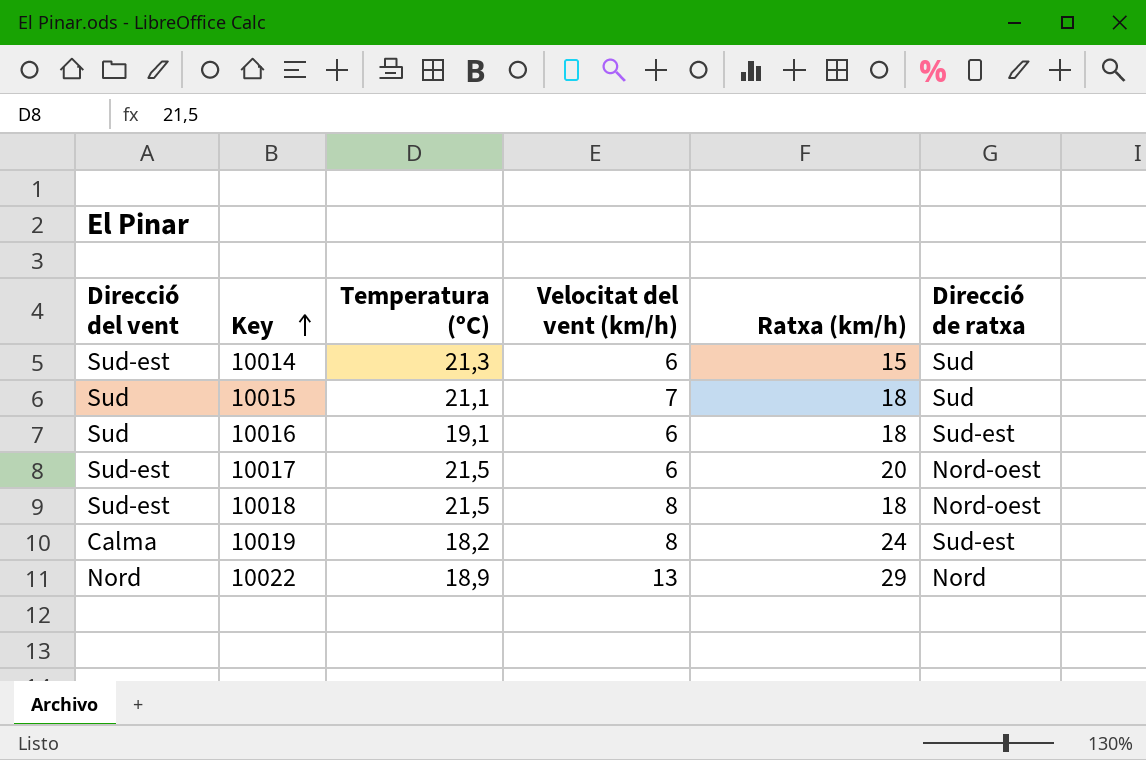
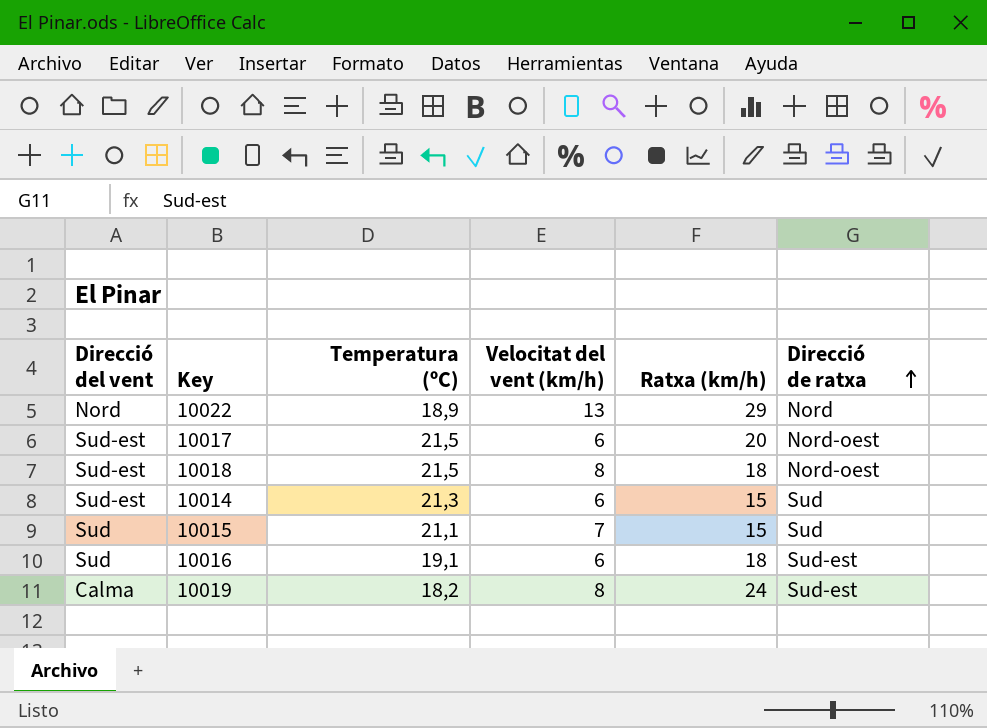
row order: Key ascending -> Direcció de ratxa ascending
10015 | Ratxa (km/h): 18 -> 15

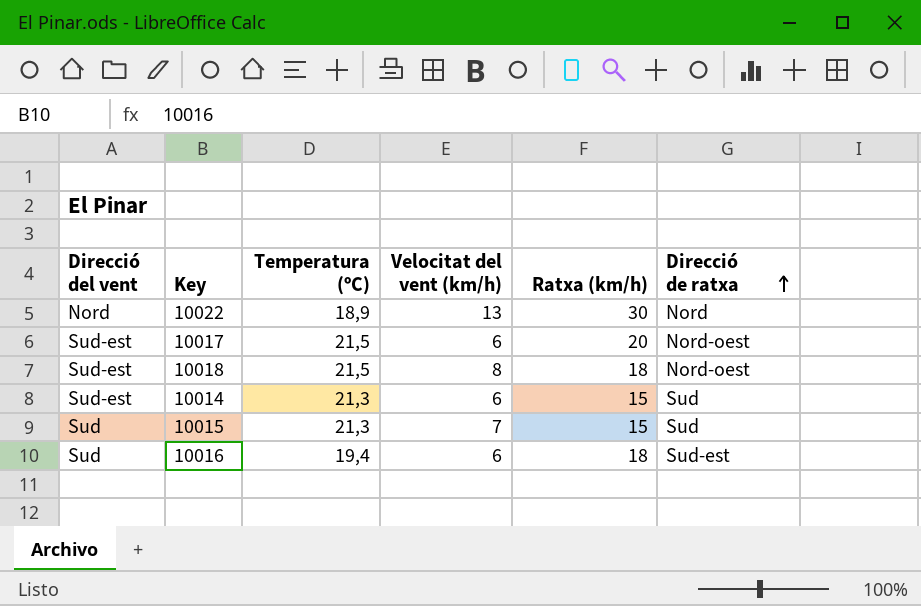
row 10019: Calma | 18,2 | 8 | 24 | Sud-est -> none
10022 | Ratxa (km/h): 29 -> 30
10015 | Temperatura (ºC): 21,1 -> 21,3
10016 | Temperatura (ºC): 19,1 -> 19,4

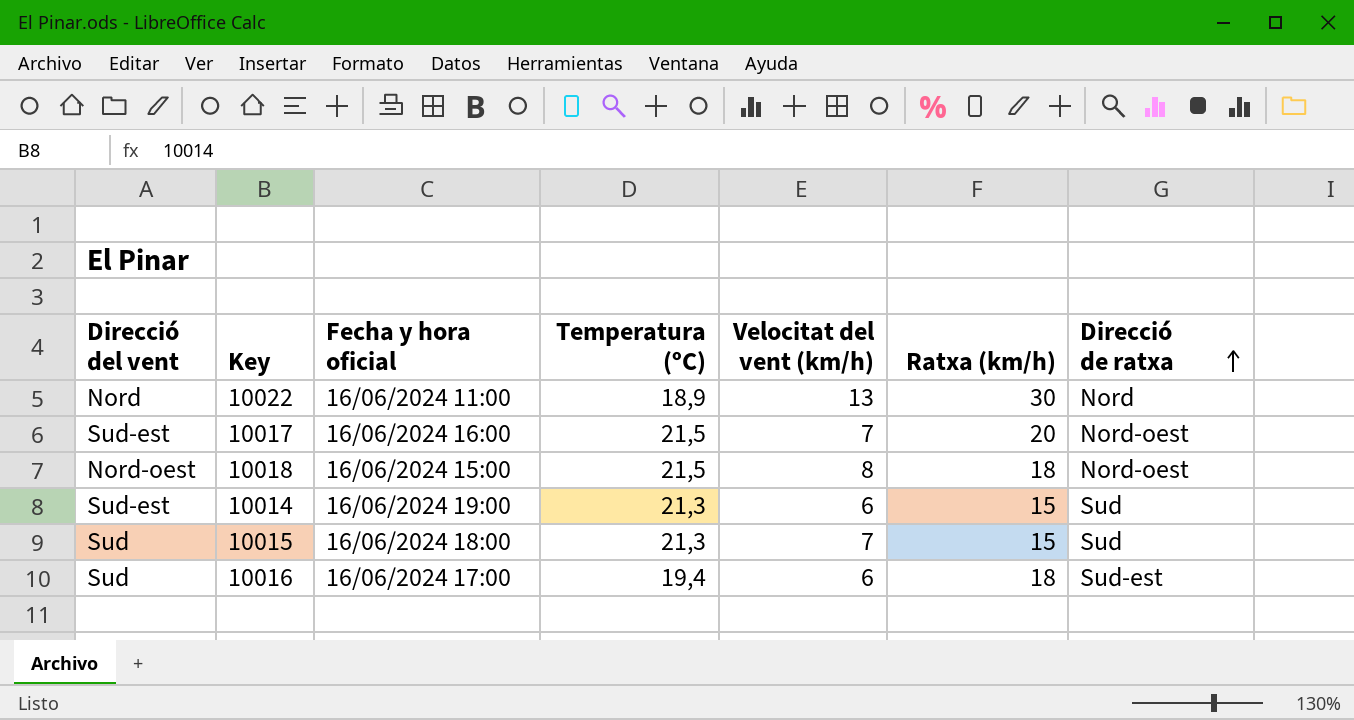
column Fecha y hora oficial | position: none -> 3
10017 | Velocitat del vent (km/h): 6 -> 7
10018 | Direcció del vent: Sud-est -> Nord-oest

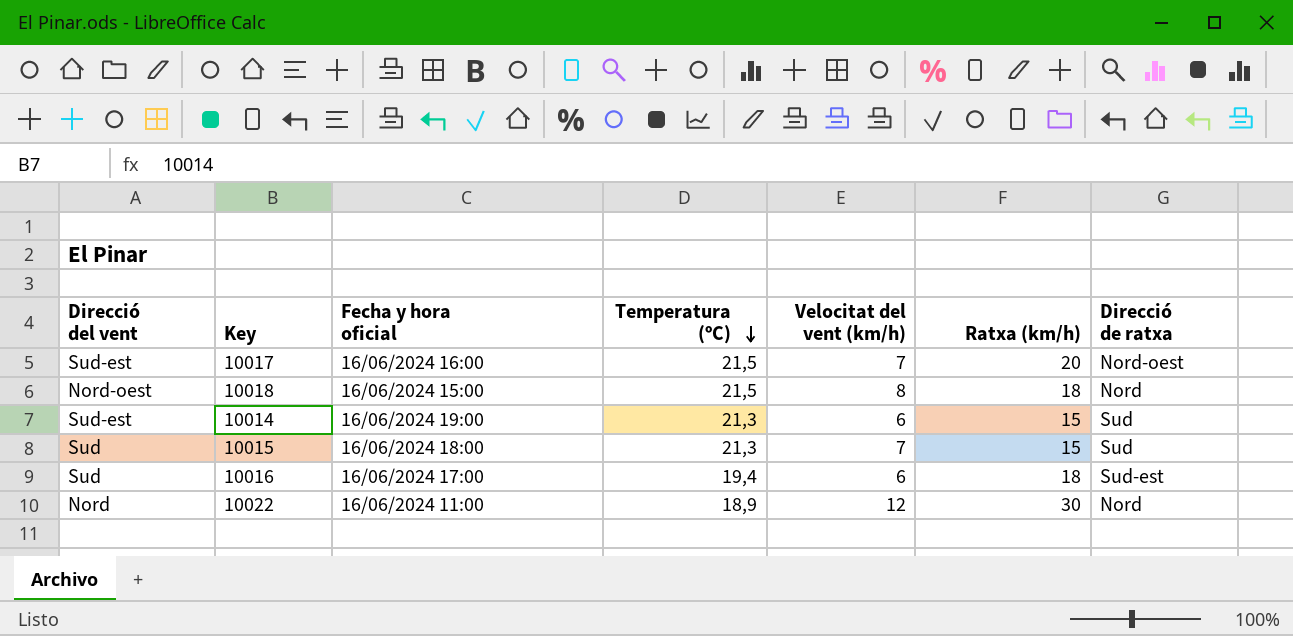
row order: Direcció de ratxa ascending -> Temperatura (ºC) descending
10018 | Direcció de ratxa: Nord-oest -> Nord
10022 | Velocitat del vent (km/h): 13 -> 12

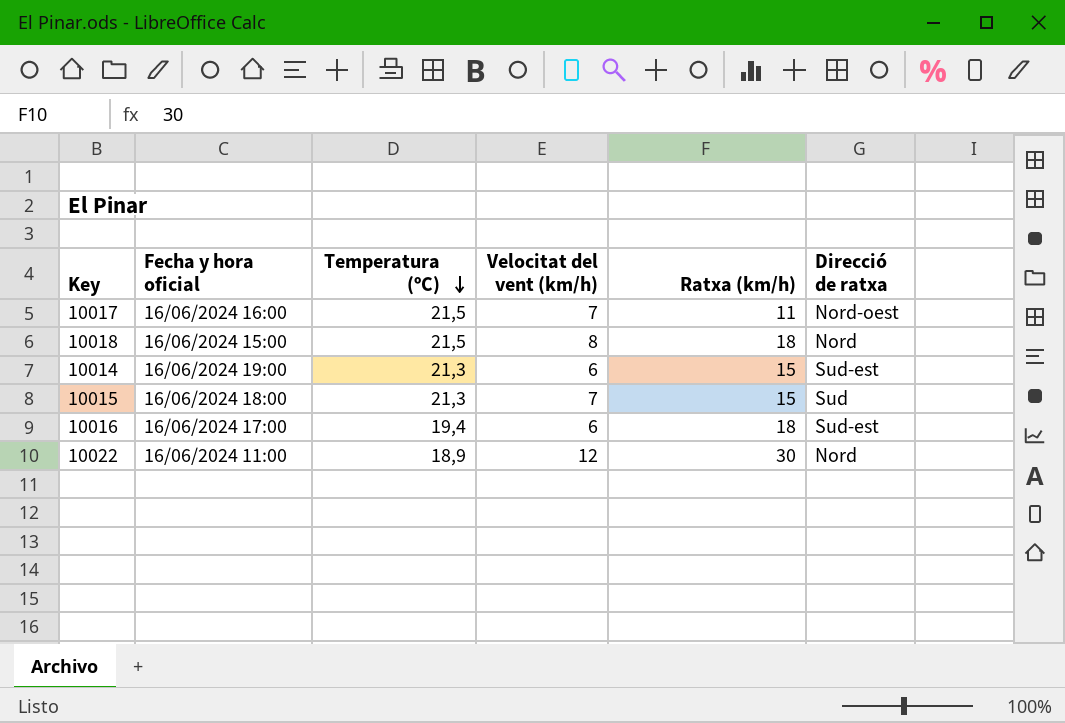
column Direcció del vent | position: 1 -> none
10017 | Ratxa (km/h): 20 -> 11
10014 | Direcció de ratxa: Sud -> Sud-est

